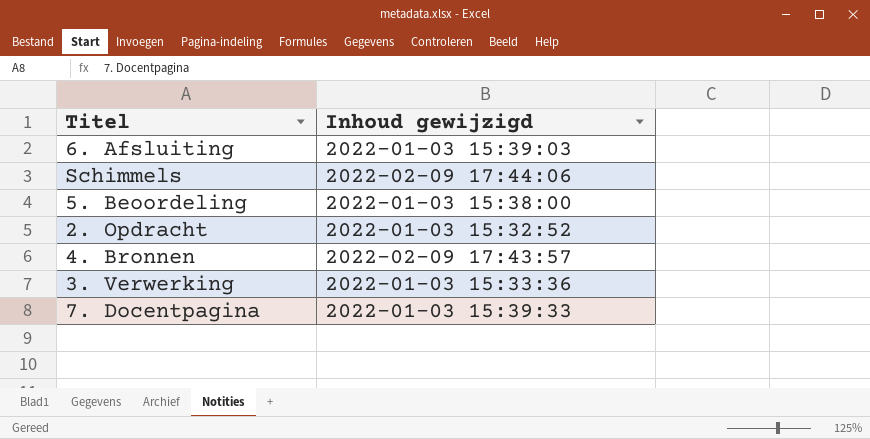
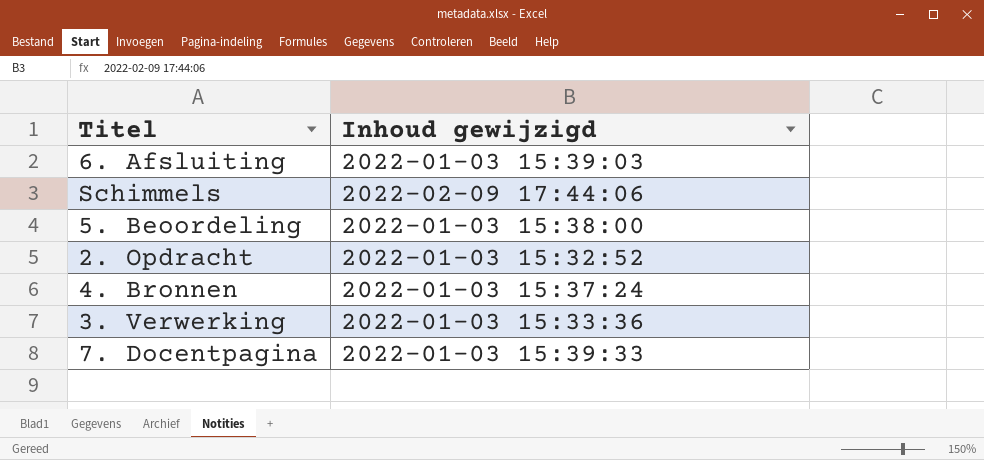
4. Bronnen | Inhoud gewijzigd: 2022-02-09 17:43:57 -> 2022-01-03 15:37:24

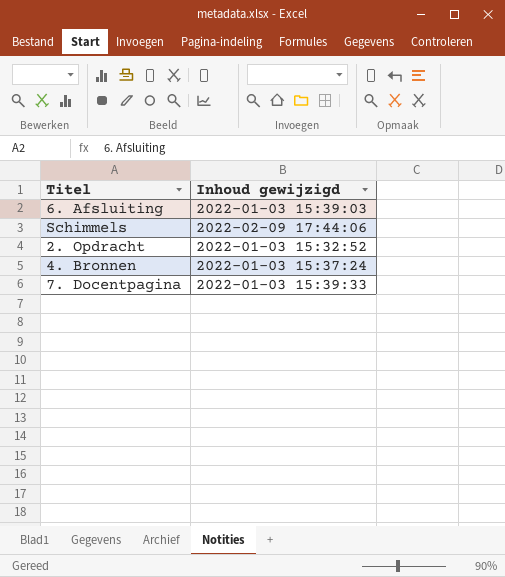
row 5. Beoordeling: 2022-01-03 15:38:00 -> none
row 3. Verwerking: 2022-01-03 15:33:36 -> none

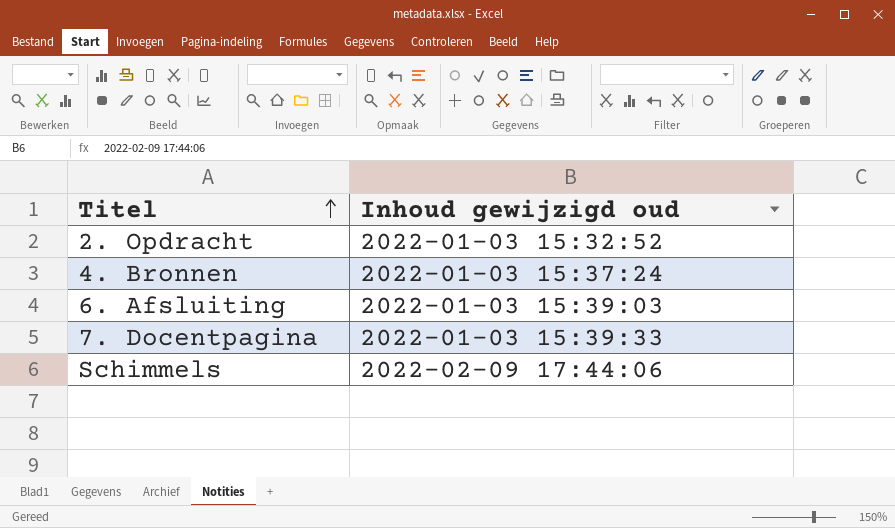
row order: none -> Titel ascending
column name: Inhoud gewijzigd -> Inhoud gewijzigd oud

